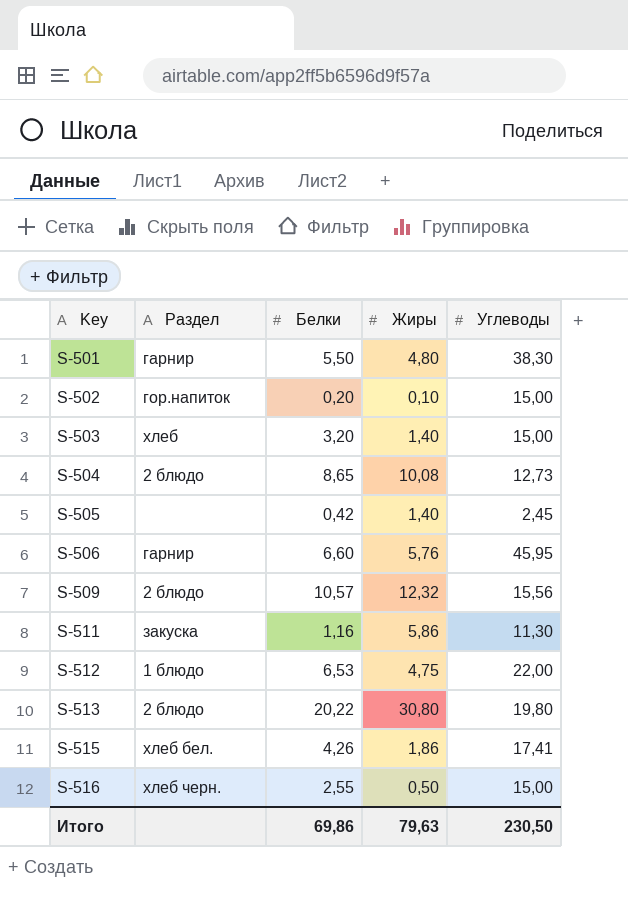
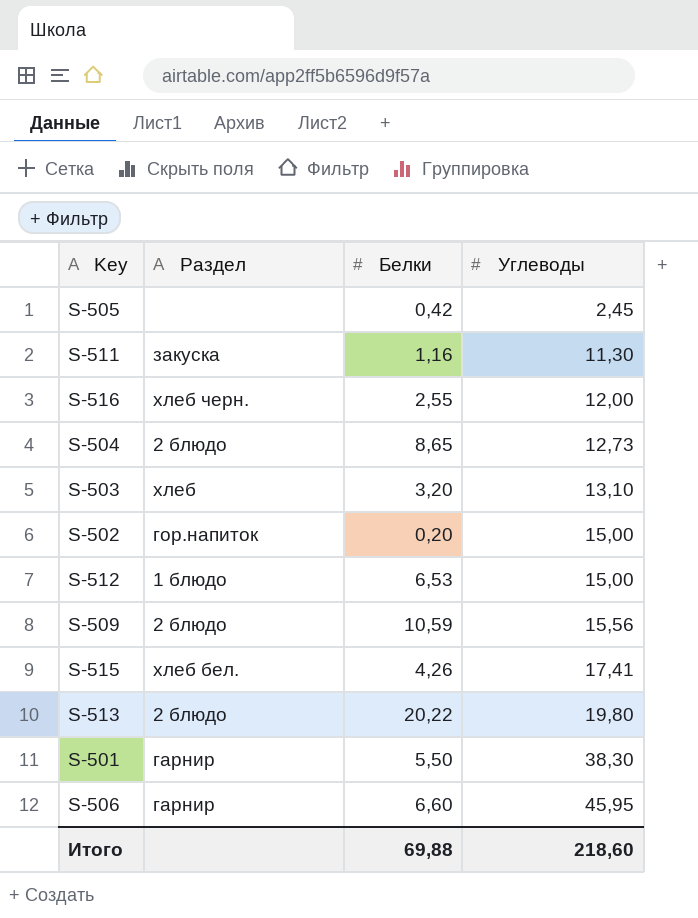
row order: Key ascending -> Углеводы ascending
column Жиры | position: 4 -> none
S-516 | Углеводы: 15,00 -> 12,00
S-503 | Углеводы: 15,00 -> 13,10
S-512 | Углеводы: 22,00 -> 15,00
S-509 | Белки: 10,57 -> 10,59
Итого | Белки: 69,86 -> 69,88
Итого | Углеводы: 230,50 -> 218,60

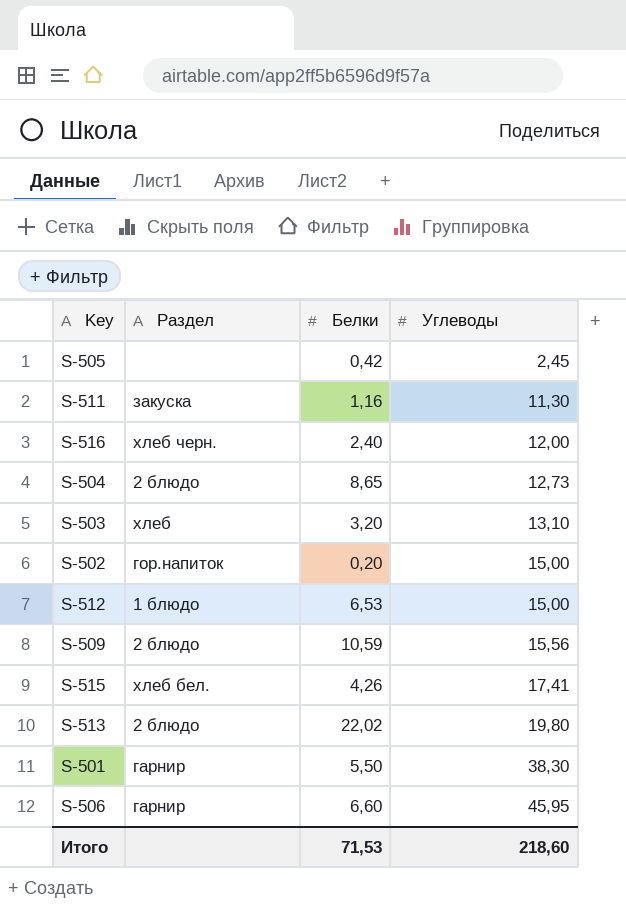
S-516 | Белки: 2,55 -> 2,40
S-513 | Белки: 20,22 -> 22,02
Итого | Белки: 69,88 -> 71,53

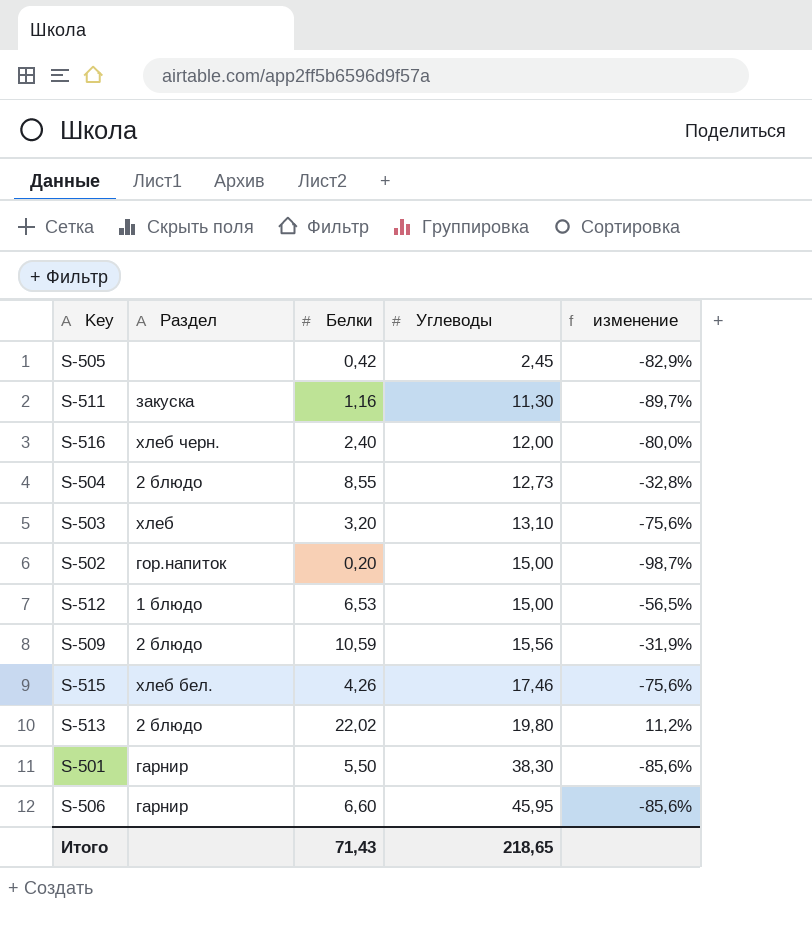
column изменение | formula: none -> ([Белки] - [Углеводы]) / [Углеводы]
S-504 | Белки: 8,65 -> 8,55
S-515 | Углеводы: 17,41 -> 17,46
Итого | Белки: 71,53 -> 71,43
Итого | Углеводы: 218,60 -> 218,65

